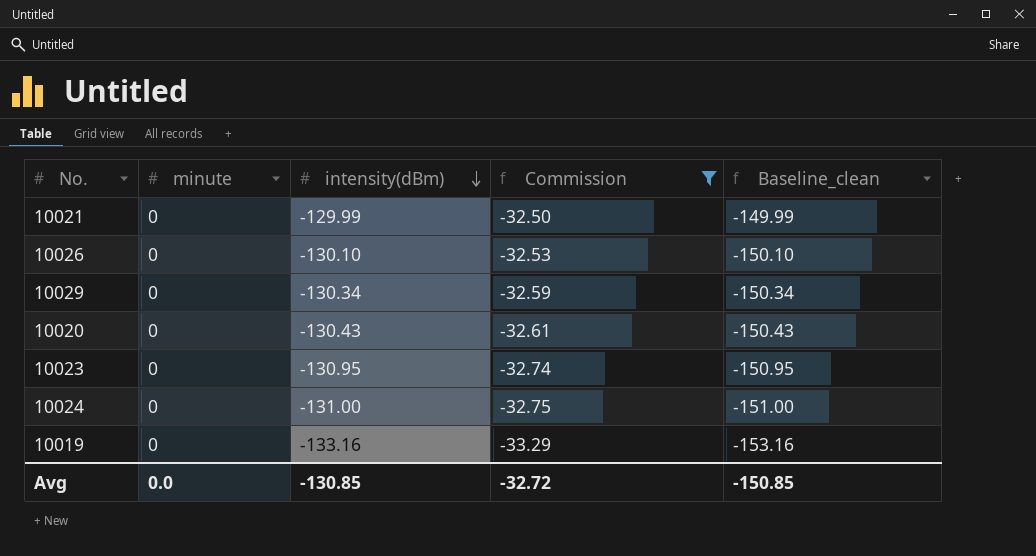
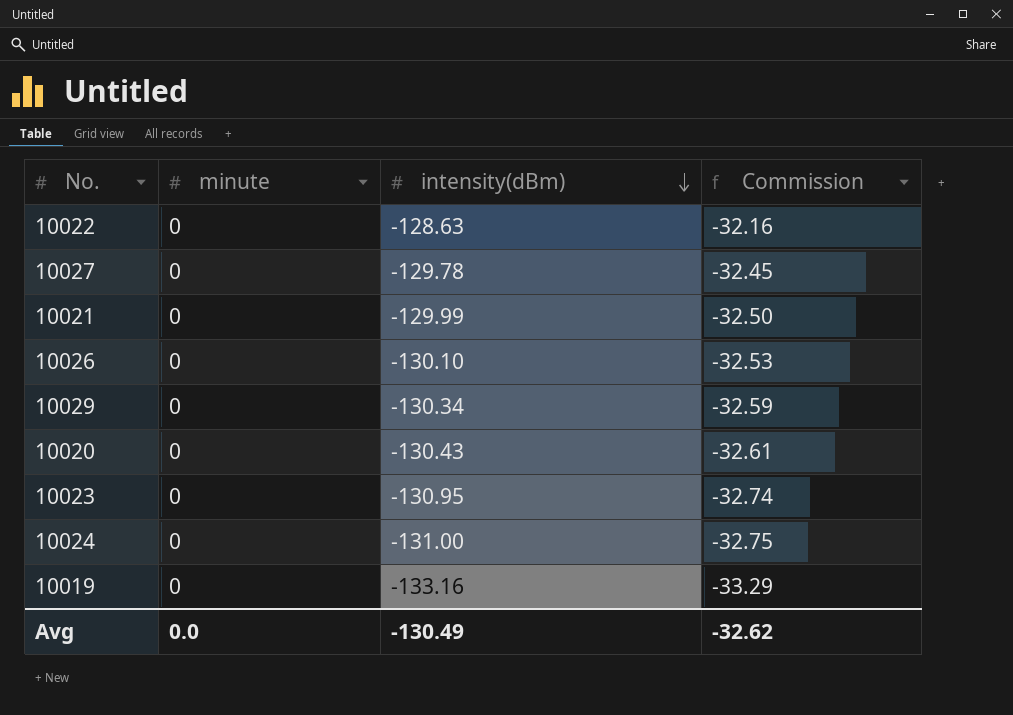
filter: Commission <= -32.50 -> none
column Baseline_clean | formula: [intensity(dBm)] - 20 -> none
Avg | intensity(dBm): -130.85 -> -130.49
Avg | Commission: -32.72 -> -32.62

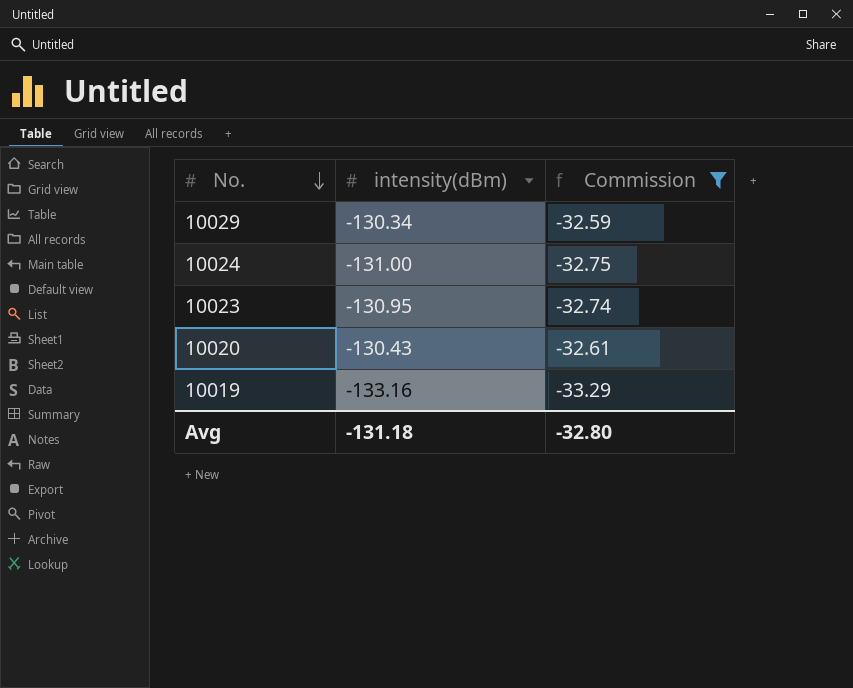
filter: none -> Commission <= -32.59
row order: intensity(dBm) descending -> No. descending
column minute | position: 2 -> none
Avg | intensity(dBm): -130.49 -> -131.18
Avg | Commission: -32.62 -> -32.80

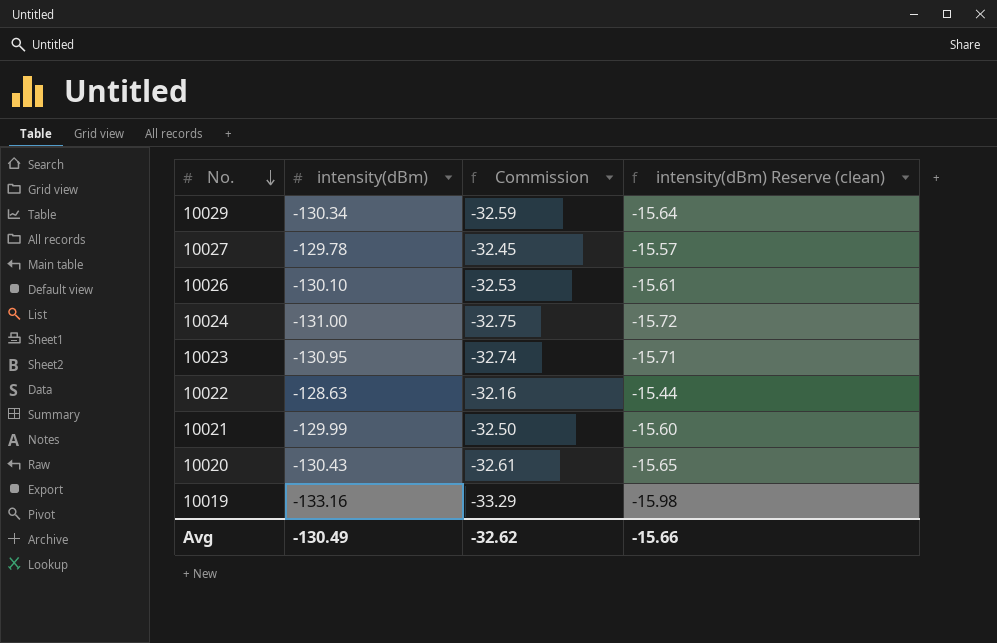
filter: Commission <= -32.59 -> none
column intensity(dBm) Reserve (clean) | formula: none -> [intensity(dBm)] * 0.12
Avg | intensity(dBm): -131.18 -> -130.49
Avg | Commission: -32.80 -> -32.62

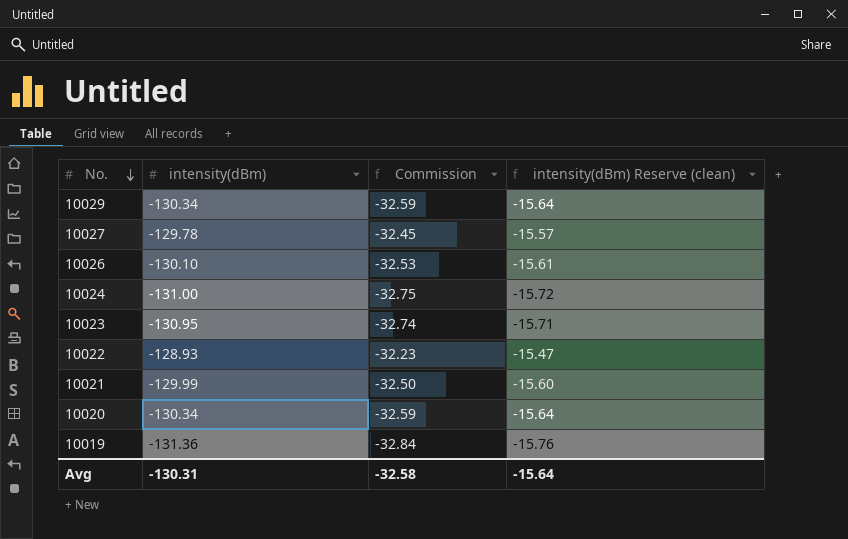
10022 | intensity(dBm): -128.63 -> -128.93
10022 | Commission: -32.16 -> -32.23
10022 | intensity(dBm) Reserve (clean): -15.44 -> -15.47
10020 | intensity(dBm): -130.43 -> -130.34
10020 | Commission: -32.61 -> -32.59
10020 | intensity(dBm) Reserve (clean): -15.65 -> -15.64
10019 | intensity(dBm): -133.16 -> -131.36
10019 | Commission: -33.29 -> -32.84
10019 | intensity(dBm) Reserve (clean): -15.98 -> -15.76
Avg | intensity(dBm): -130.49 -> -130.31
Avg | Commission: -32.62 -> -32.58
Avg | intensity(dBm) Reserve (clean): -15.66 -> -15.64

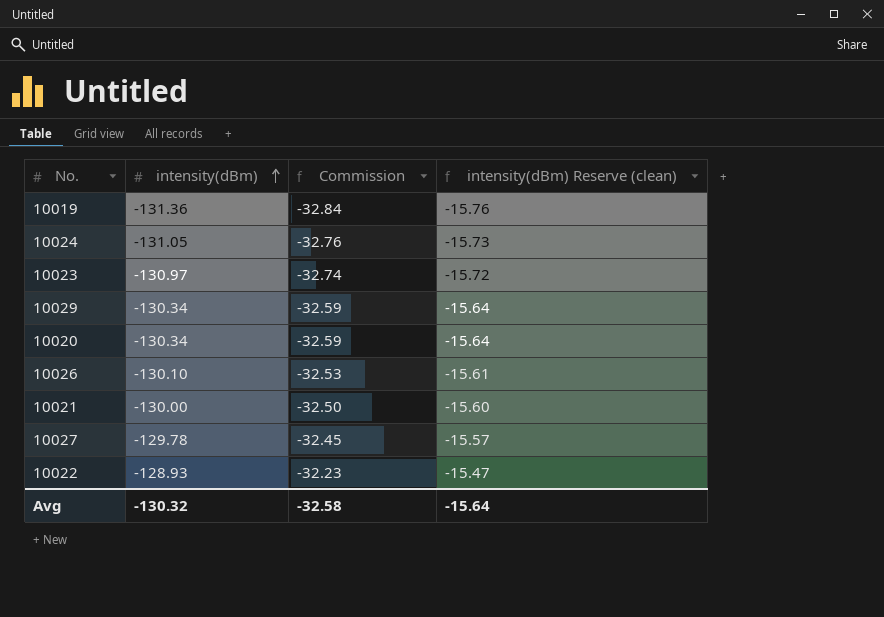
row order: No. descending -> intensity(dBm) ascending
10024 | intensity(dBm): -131.00 -> -131.05
10024 | Commission: -32.75 -> -32.76
10024 | intensity(dBm) Reserve (clean): -15.72 -> -15.73
10023 | intensity(dBm): -130.95 -> -130.97
10023 | intensity(dBm) Reserve (clean): -15.71 -> -15.72
10021 | intensity(dBm): -129.99 -> -130.00
Avg | intensity(dBm): -130.31 -> -130.32

